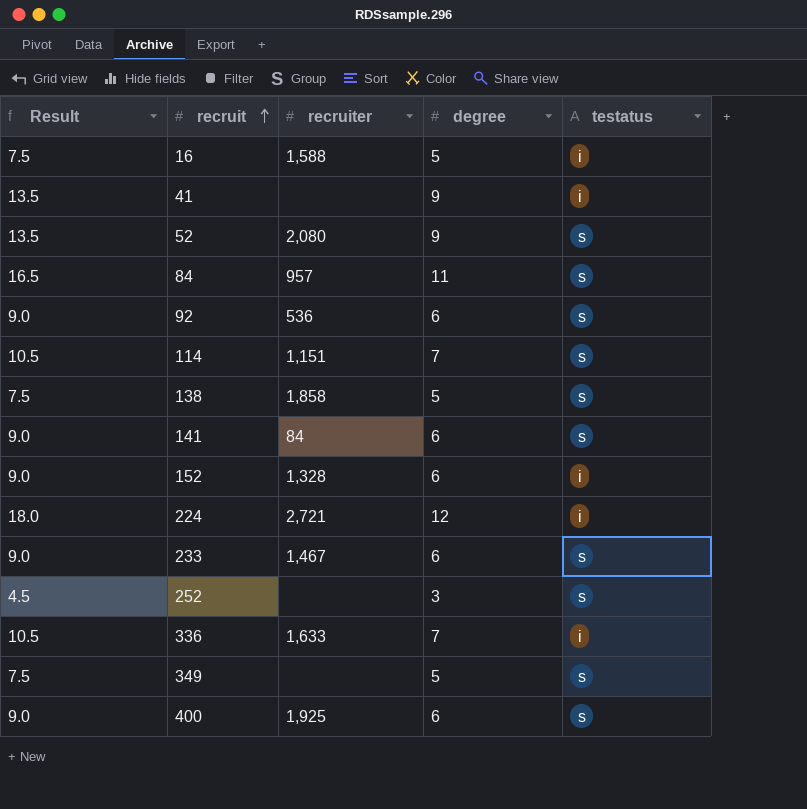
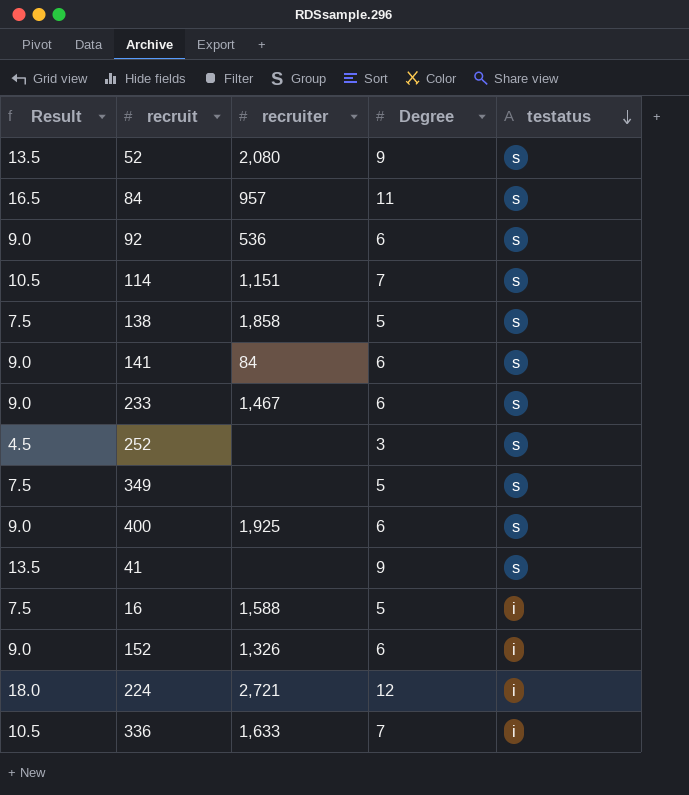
row order: recruit ascending -> testatus descending
column name: degree -> Degree
41 | testatus: i -> s
152 | recruiter: 1,328 -> 1,326

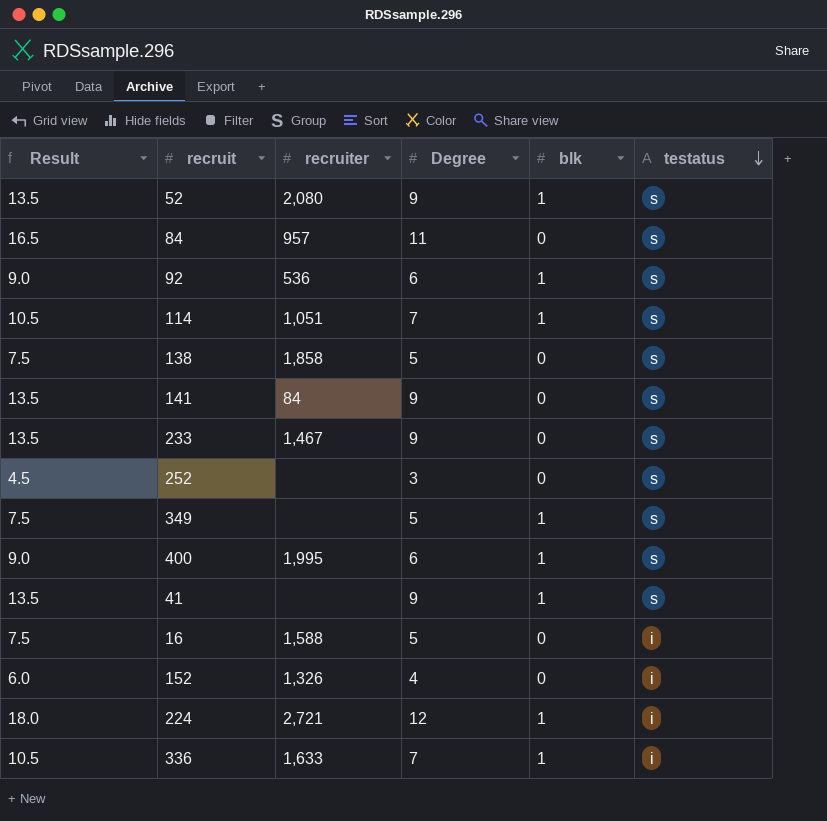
column blk | position: none -> 5
114 | recruiter: 1,151 -> 1,051
141 | Result: 9.0 -> 13.5
141 | Degree: 6 -> 9
233 | Result: 9.0 -> 13.5
233 | Degree: 6 -> 9
400 | recruiter: 1,925 -> 1,995
152 | Result: 9.0 -> 6.0
152 | Degree: 6 -> 4

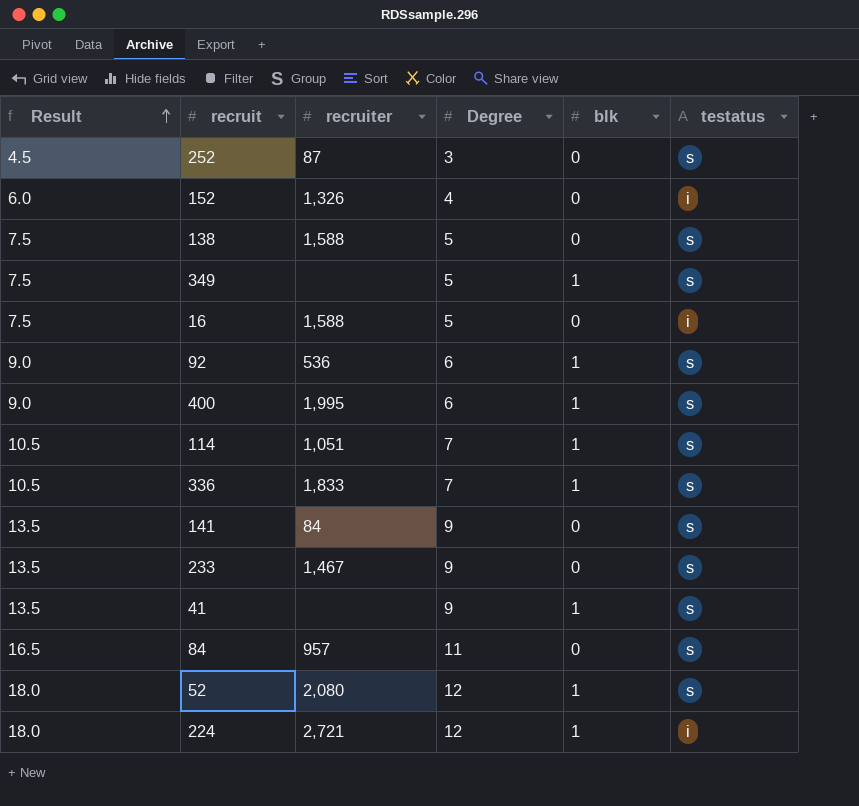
row order: testatus descending -> Result ascending
252 | recruiter: none -> 87
138 | recruiter: 1,858 -> 1,588
336 | recruiter: 1,633 -> 1,833
336 | testatus: i -> s
52 | Result: 13.5 -> 18.0
52 | Degree: 9 -> 12

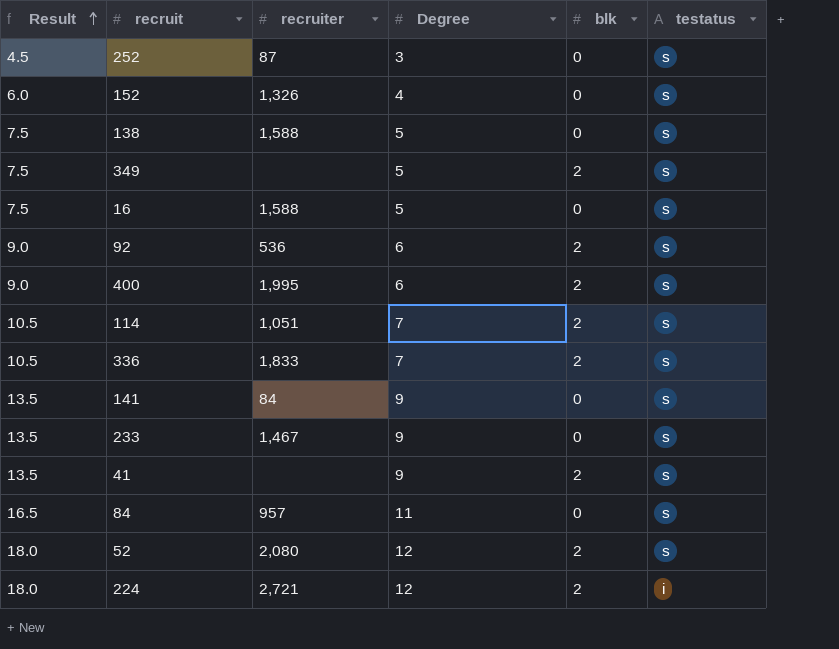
152 | testatus: i -> s
349 | blk: 1 -> 2
16 | testatus: i -> s
92 | blk: 1 -> 2
400 | blk: 1 -> 2
114 | blk: 1 -> 2
336 | blk: 1 -> 2
41 | blk: 1 -> 2
52 | blk: 1 -> 2
224 | blk: 1 -> 2

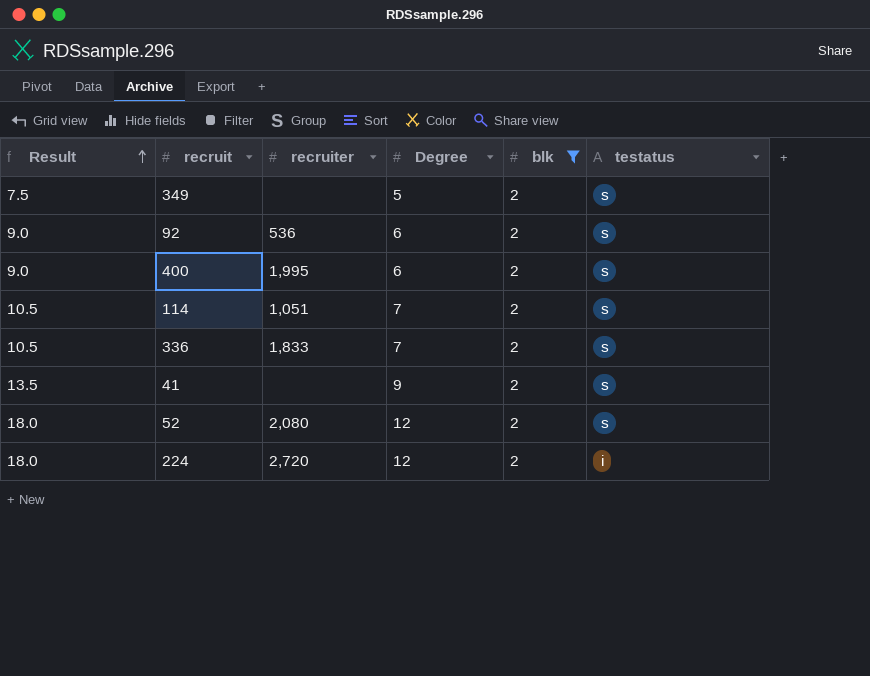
filter: none -> blk = 2
224 | recruiter: 2,721 -> 2,720

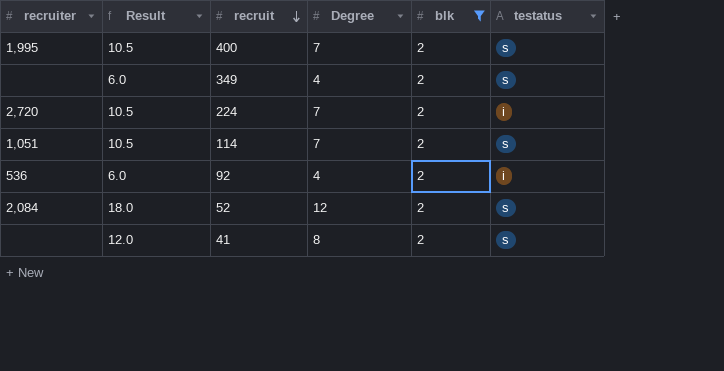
row order: Result ascending -> recruit descending
column recruiter | position: 3 -> 1
row 336: 10.5 | 1,833 | 7 | 2 | s -> none
400 | Result: 9.0 -> 10.5
400 | Degree: 6 -> 7
349 | Result: 7.5 -> 6.0
349 | Degree: 5 -> 4
224 | Result: 18.0 -> 10.5
224 | Degree: 12 -> 7
92 | Result: 9.0 -> 6.0
92 | Degree: 6 -> 4
92 | testatus: s -> i
52 | recruiter: 2,080 -> 2,084
41 | Result: 13.5 -> 12.0
41 | Degree: 9 -> 8

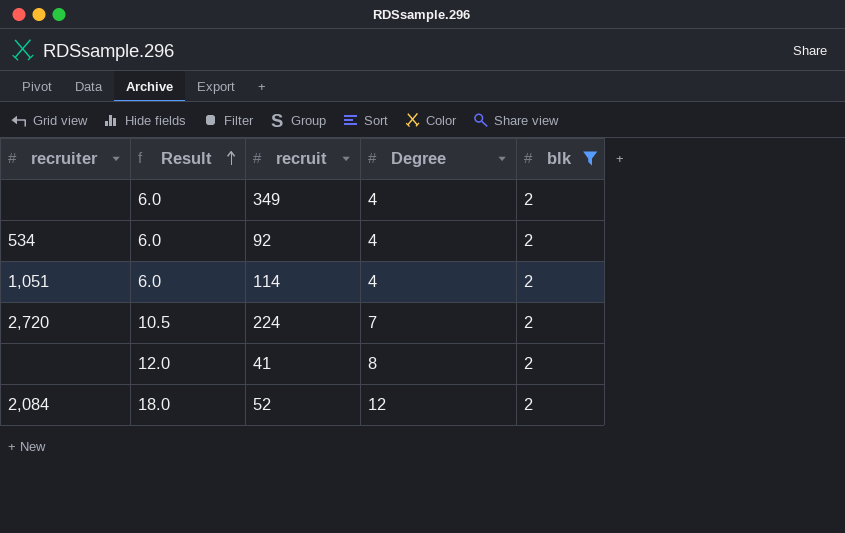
row order: recruit descending -> Result ascending
column testatus | position: 6 -> none
row 400: 1,995 | 10.5 | 7 | 2 | s -> none
92 | recruiter: 536 -> 534
114 | Result: 10.5 -> 6.0
114 | Degree: 7 -> 4

